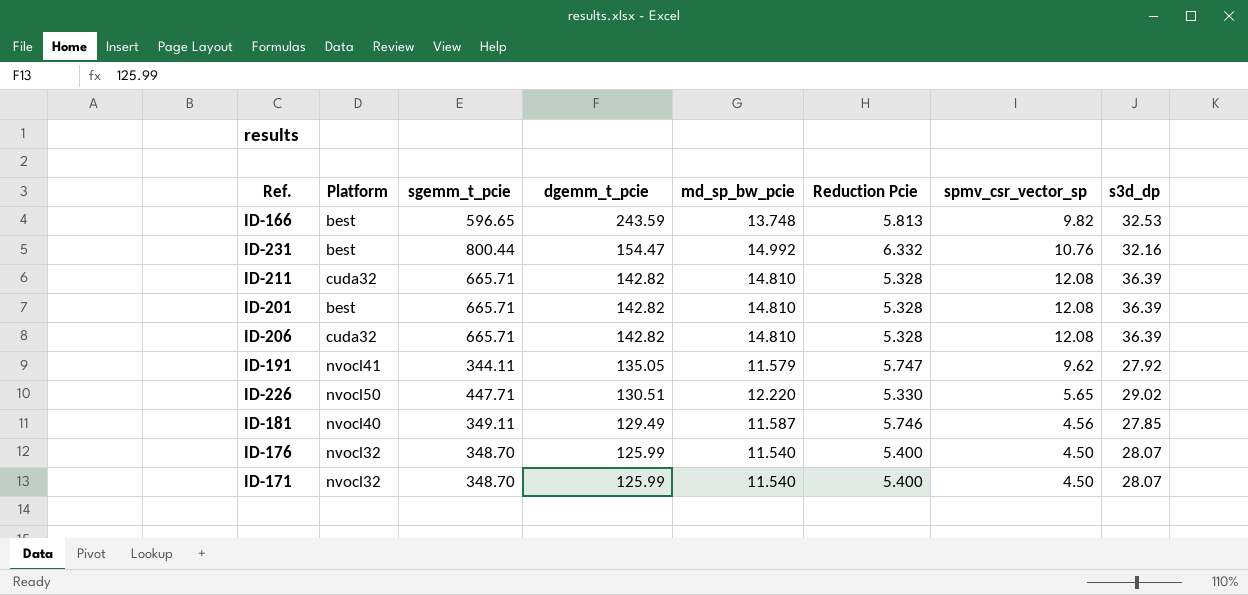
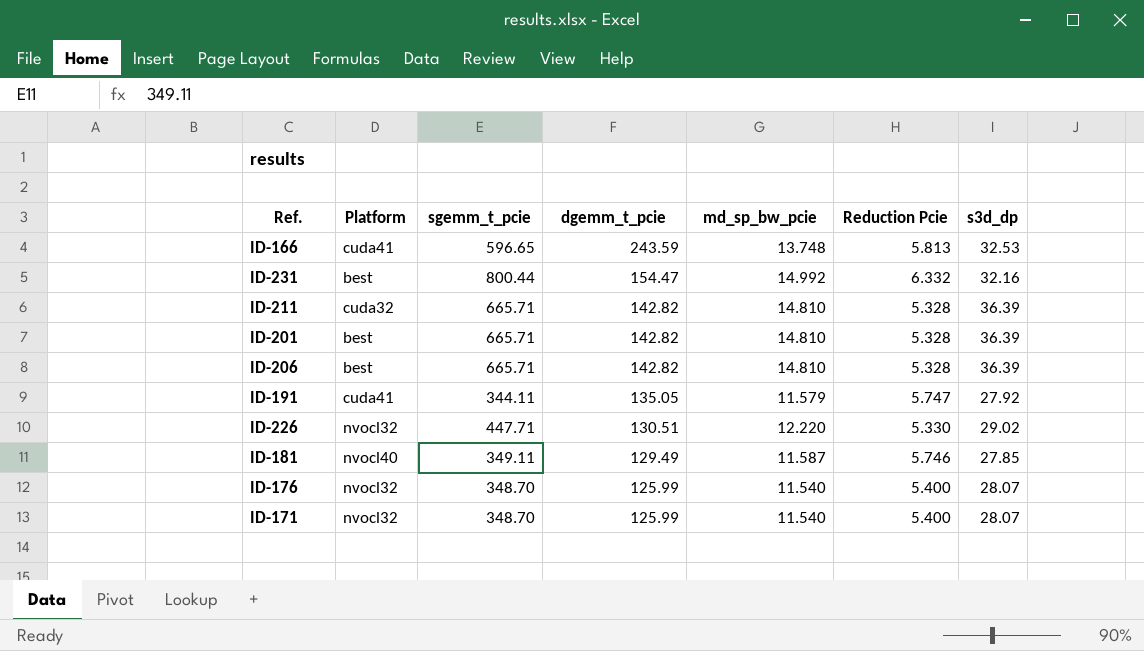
column spmv_csr_vector_sp | position: 7 -> none
ID-166 | Platform: best -> cuda41
ID-206 | Platform: cuda32 -> best
ID-191 | Platform: nvocl41 -> cuda41
ID-226 | Platform: nvocl50 -> nvocl32

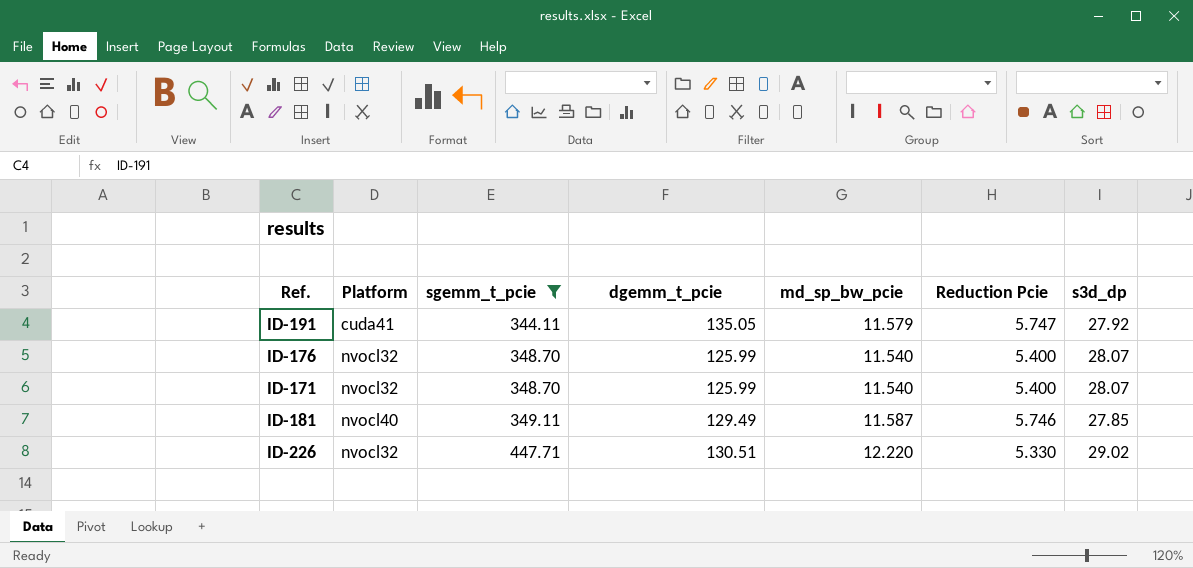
filter: none -> sgemm_t_pcie <= 447.71
row order: dgemm_t_pcie descending -> sgemm_t_pcie ascending

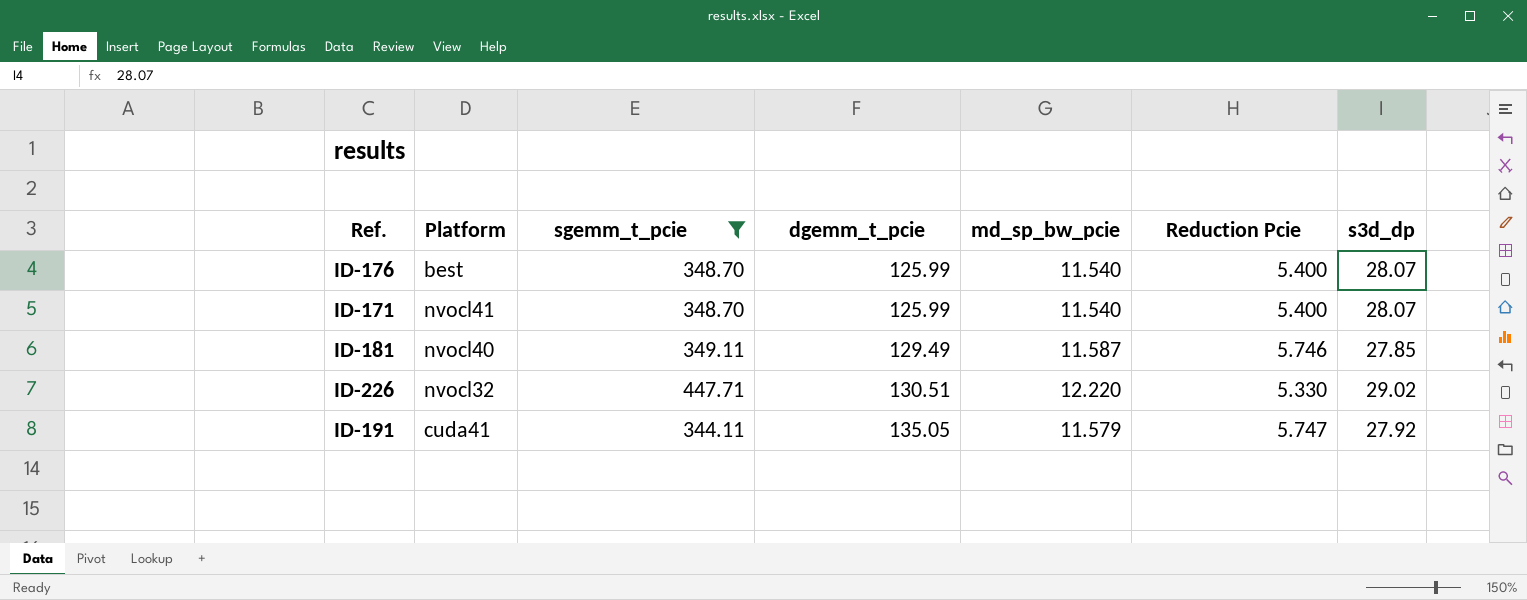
row order: sgemm_t_pcie ascending -> dgemm_t_pcie ascending
ID-176 | Platform: nvocl32 -> best
ID-171 | Platform: nvocl32 -> nvocl41

